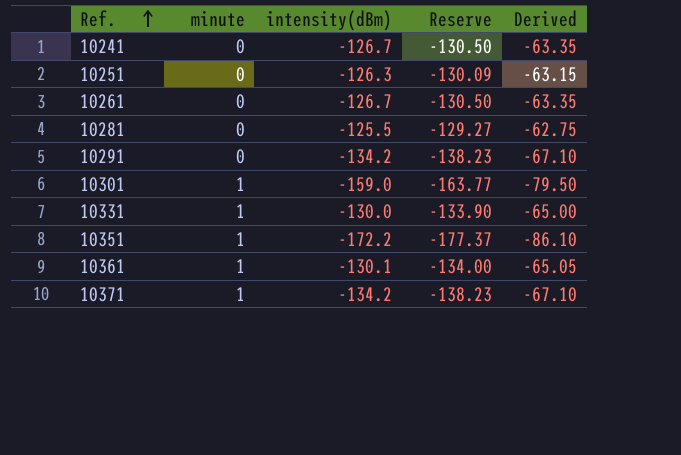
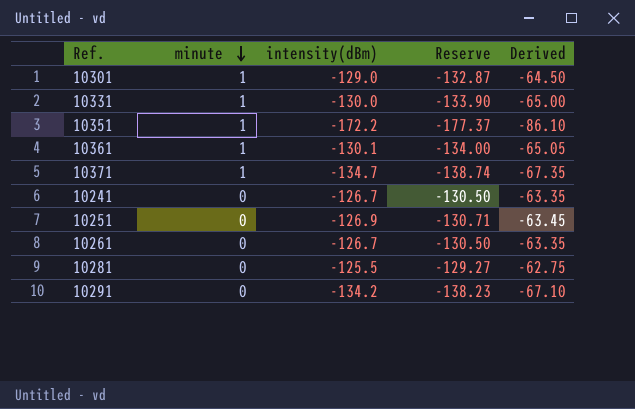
row order: Ref. ascending -> minute descending
10301 | intensity(dBm): -159.0 -> -129.0
10301 | Reserve: -163.77 -> -132.87
10301 | Derived: -79.50 -> -64.50
10371 | intensity(dBm): -134.2 -> -134.7
10371 | Reserve: -138.23 -> -138.74
10371 | Derived: -67.10 -> -67.35
10251 | intensity(dBm): -126.3 -> -126.9
10251 | Reserve: -130.09 -> -130.71
10251 | Derived: -63.15 -> -63.45

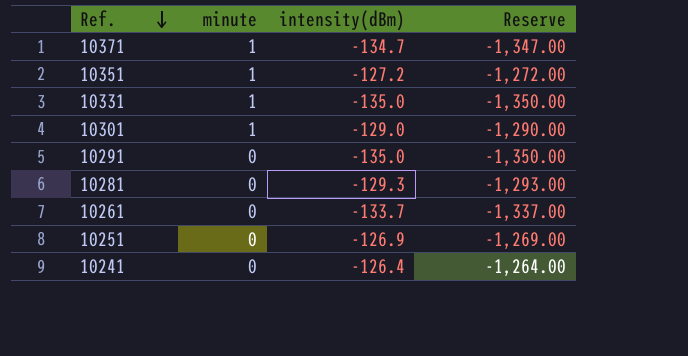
row order: minute descending -> Ref. descending
column Derived | formula: [intensity(dBm)] * 0.5 -> none
column Reserve | formula: [intensity(dBm)] * 1.03 -> [intensity(dBm)] * 10
row 10361: 1 | -130.1 | -134.00 | -65.05 -> none
10351 | intensity(dBm): -172.2 -> -127.2
10331 | intensity(dBm): -130.0 -> -135.0
10291 | intensity(dBm): -134.2 -> -135.0
10281 | intensity(dBm): -125.5 -> -129.3
10261 | intensity(dBm): -126.7 -> -133.7
10241 | intensity(dBm): -126.7 -> -126.4

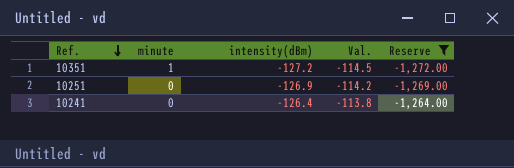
filter: none -> Reserve >= -1,272.00
column Val. | formula: none -> [intensity(dBm)] * 0.9

